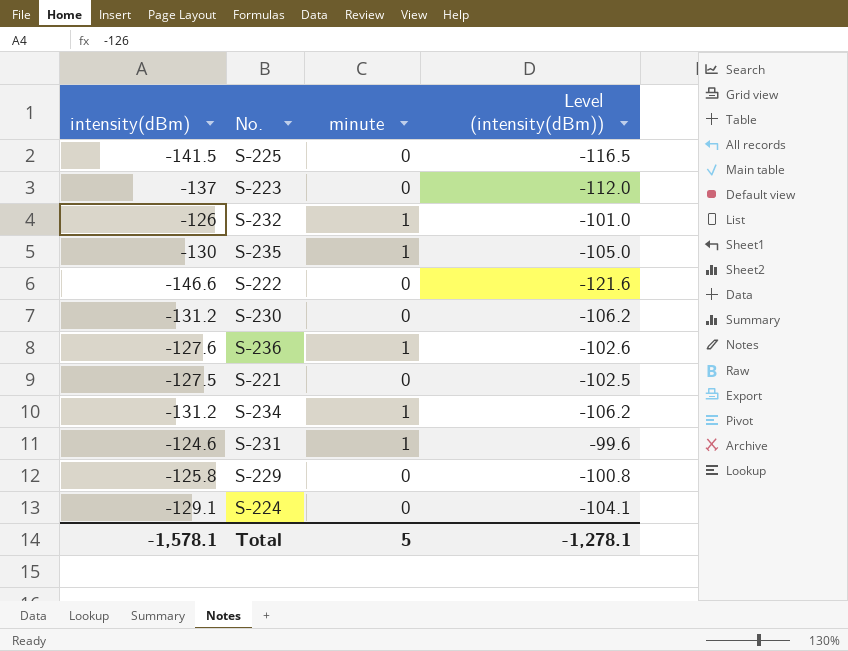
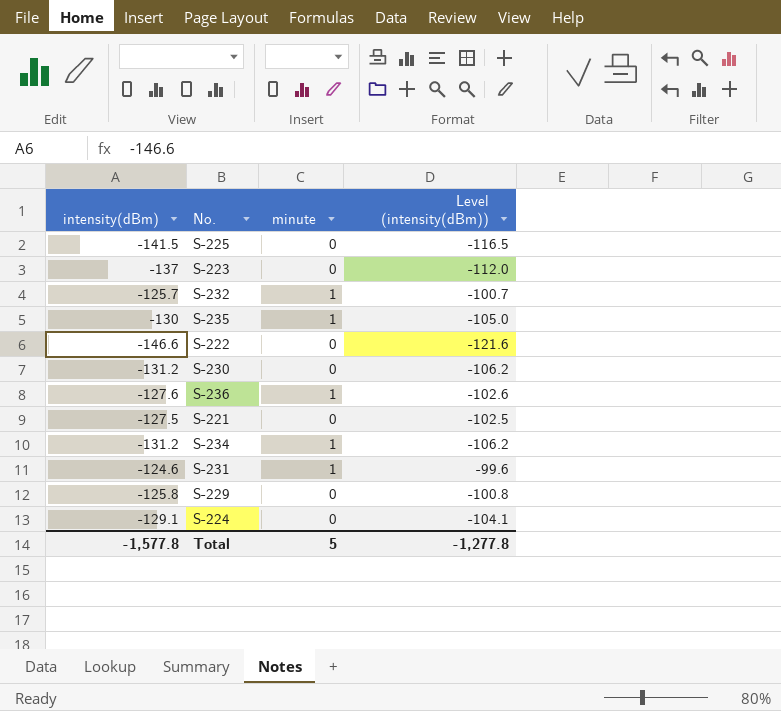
S-232 | intensity(dBm): -126 -> -125.7
S-232 | Level (intensity(dBm)): -101.0 -> -100.7
Total | intensity(dBm): -1,578.1 -> -1,577.8
Total | Level (intensity(dBm)): -1,278.1 -> -1,277.8

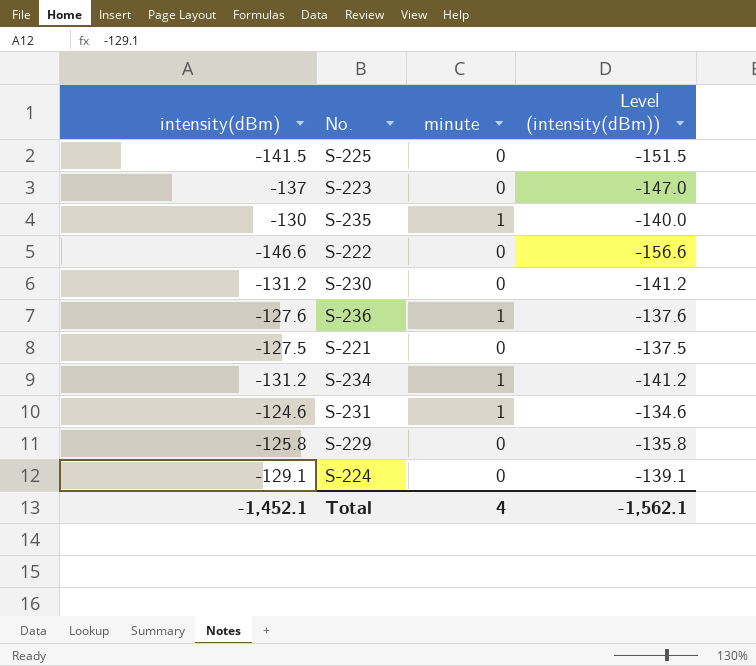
column Level (intensity(dBm)) | formula: [intensity(dBm)] + 25 -> [intensity(dBm)] - 10
row S-232: -125.7 | 1 | -100.7 -> none
Total | intensity(dBm): -1,577.8 -> -1,452.1
Total | minute: 5 -> 4
Total | Level (intensity(dBm)): -1,277.8 -> -1,562.1

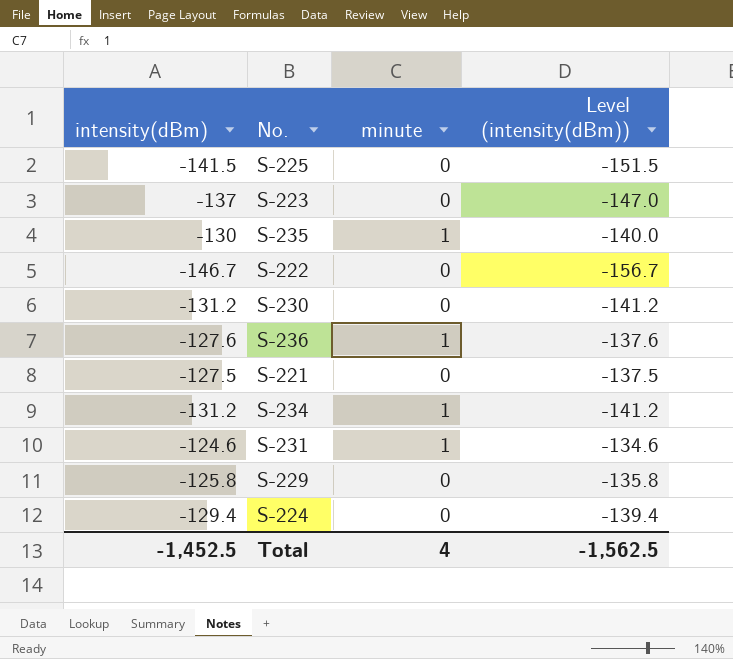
S-222 | intensity(dBm): -146.6 -> -146.7
S-222 | Level (intensity(dBm)): -156.6 -> -156.7
S-224 | intensity(dBm): -129.1 -> -129.4
S-224 | Level (intensity(dBm)): -139.1 -> -139.4
Total | intensity(dBm): -1,452.1 -> -1,452.5
Total | Level (intensity(dBm)): -1,562.1 -> -1,562.5

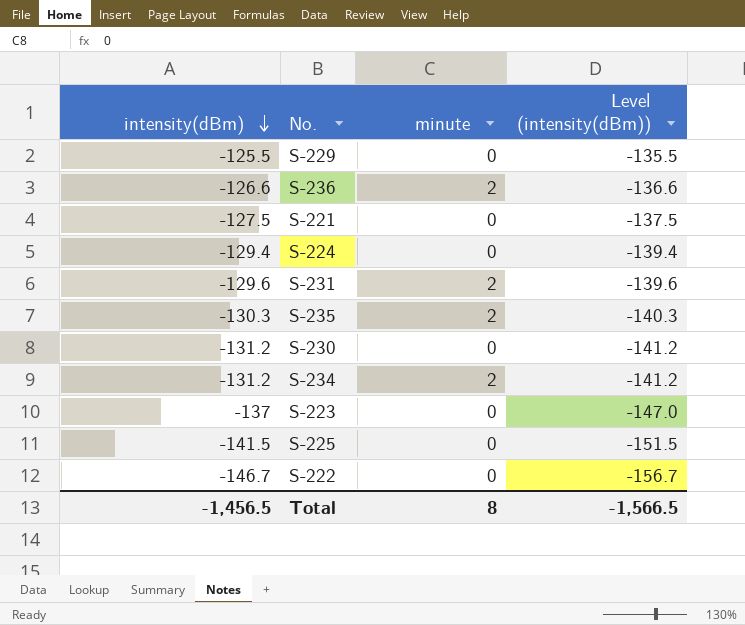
row order: none -> intensity(dBm) descending
S-229 | intensity(dBm): -125.8 -> -125.5
S-229 | Level (intensity(dBm)): -135.8 -> -135.5
S-236 | intensity(dBm): -127.6 -> -126.6
S-236 | minute: 1 -> 2
S-236 | Level (intensity(dBm)): -137.6 -> -136.6
S-231 | intensity(dBm): -124.6 -> -129.6
S-231 | minute: 1 -> 2
S-231 | Level (intensity(dBm)): -134.6 -> -139.6
S-235 | intensity(dBm): -130 -> -130.3
S-235 | minute: 1 -> 2
S-235 | Level (intensity(dBm)): -140.0 -> -140.3
S-234 | minute: 1 -> 2
Total | intensity(dBm): -1,452.5 -> -1,456.5
Total | minute: 4 -> 8
Total | Level (intensity(dBm)): -1,562.5 -> -1,566.5

